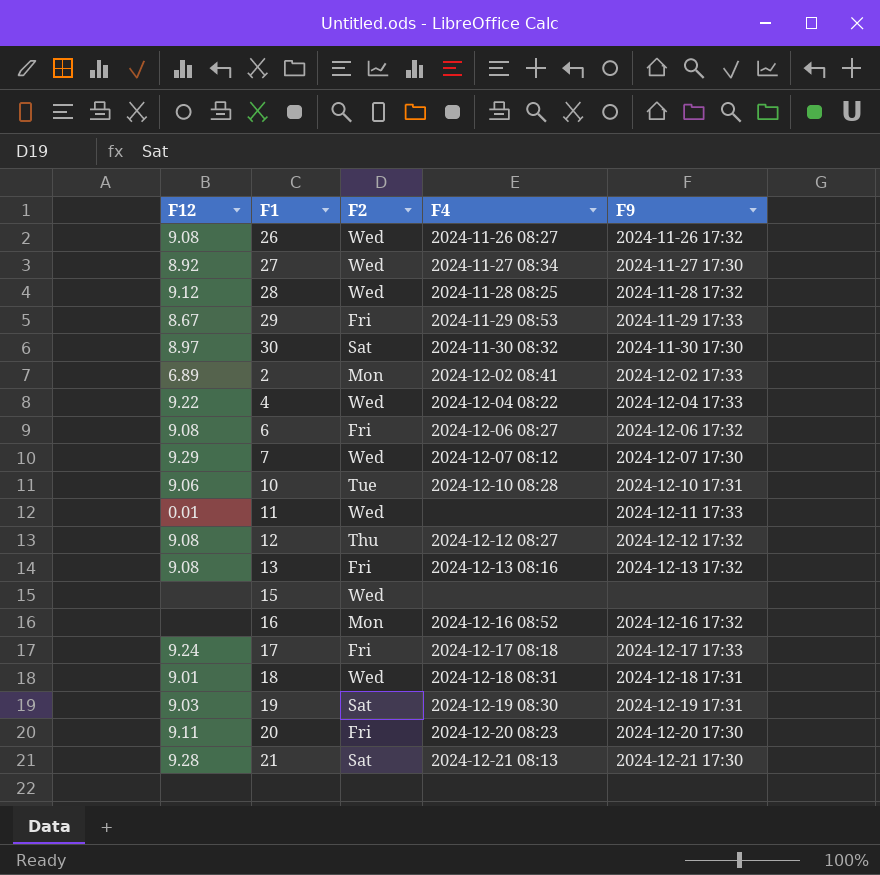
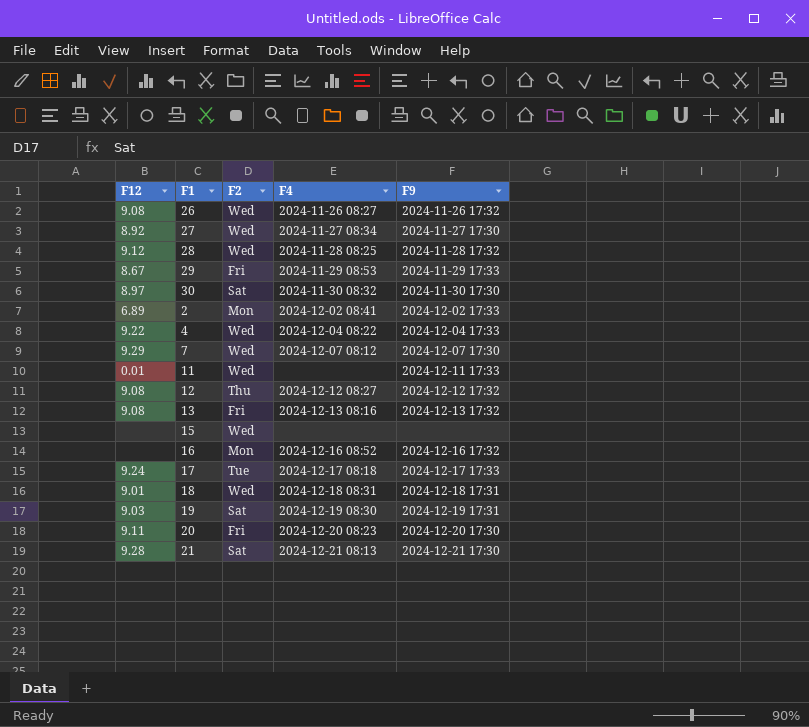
row 6: 9.08 | Fri | 2024-12-06 08:27 | 2024-12-06 17:32 -> none
row 10: 9.06 | Tue | 2024-12-10 08:28 | 2024-12-10 17:31 -> none
17 | F2: Fri -> Tue

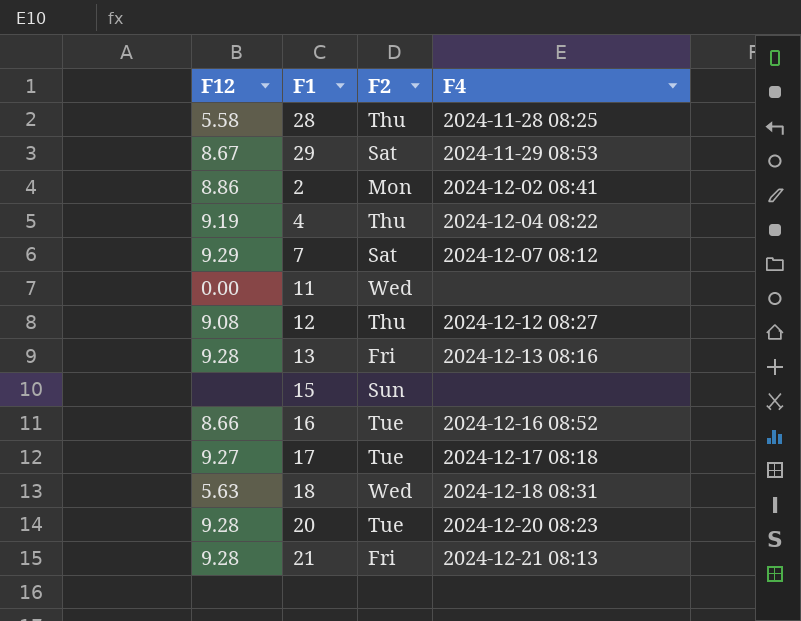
column F9 | position: 5 -> none
row 26: 9.08 | Wed | 2024-11-26 08:27 | 2024-11-26 17:32 -> none
row 27: 8.92 | Wed | 2024-11-27 08:34 | 2024-11-27 17:30 -> none
row 30: 8.97 | Sat | 2024-11-30 08:32 | 2024-11-30 17:30 -> none
row 19: 9.03 | Sat | 2024-12-19 08:30 | 2024-12-19 17:31 -> none
28 | F12: 9.12 -> 5.58
28 | F2: Wed -> Thu
29 | F2: Fri -> Sat
2 | F12: 6.89 -> 8.86
4 | F12: 9.22 -> 9.19
4 | F2: Wed -> Thu
7 | F2: Wed -> Sat
11 | F12: 0.01 -> 0.00
13 | F12: 9.08 -> 9.28
15 | F2: Wed -> Sun
16 | F12: none -> 8.66
16 | F2: Mon -> Tue
17 | F12: 9.24 -> 9.27
18 | F12: 9.01 -> 5.63
20 | F12: 9.11 -> 9.28
20 | F2: Fri -> Tue
21 | F2: Sat -> Fri

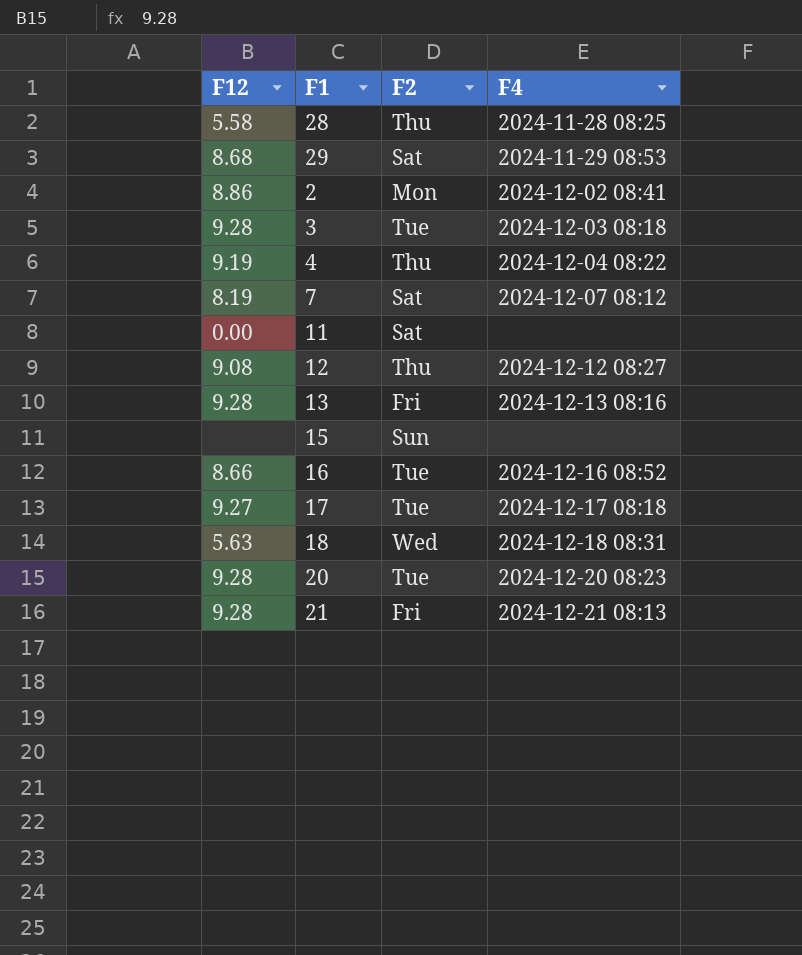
29 | F12: 8.67 -> 8.68
row 3: none -> 9.28 | Tue | 2024-12-03 08:18
7 | F12: 9.29 -> 8.19
11 | F2: Wed -> Sat

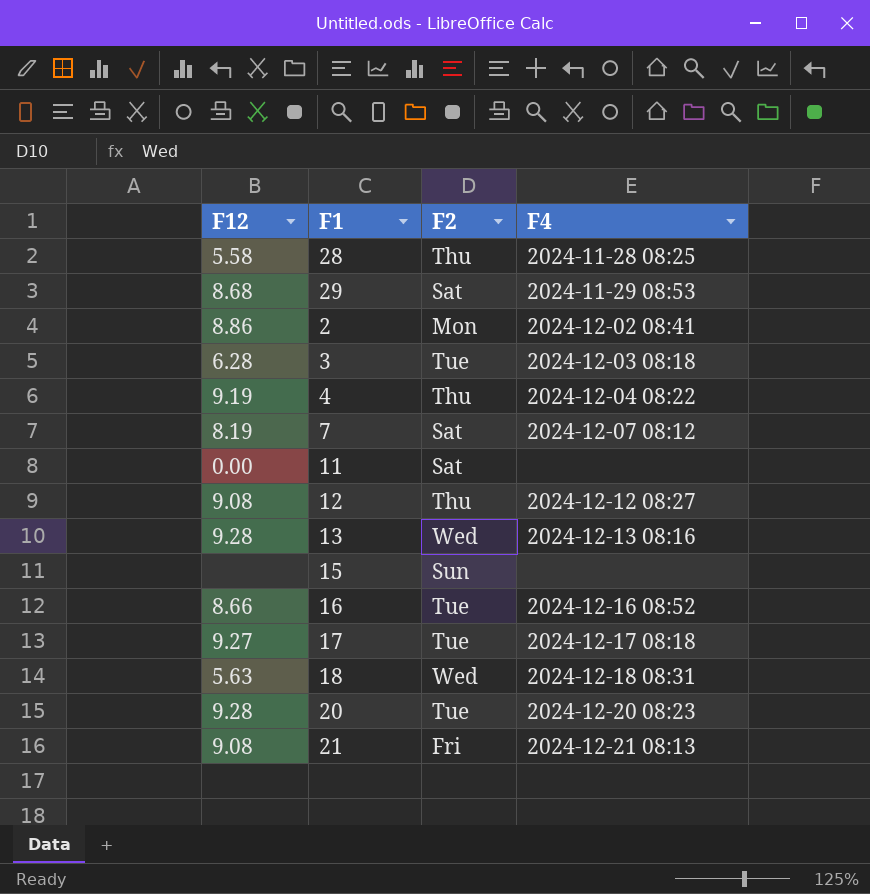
3 | F12: 9.28 -> 6.28
13 | F2: Fri -> Wed
21 | F12: 9.28 -> 9.08

